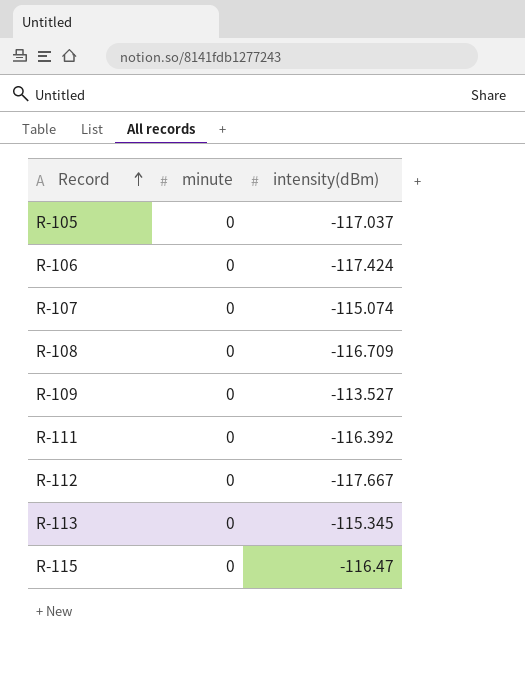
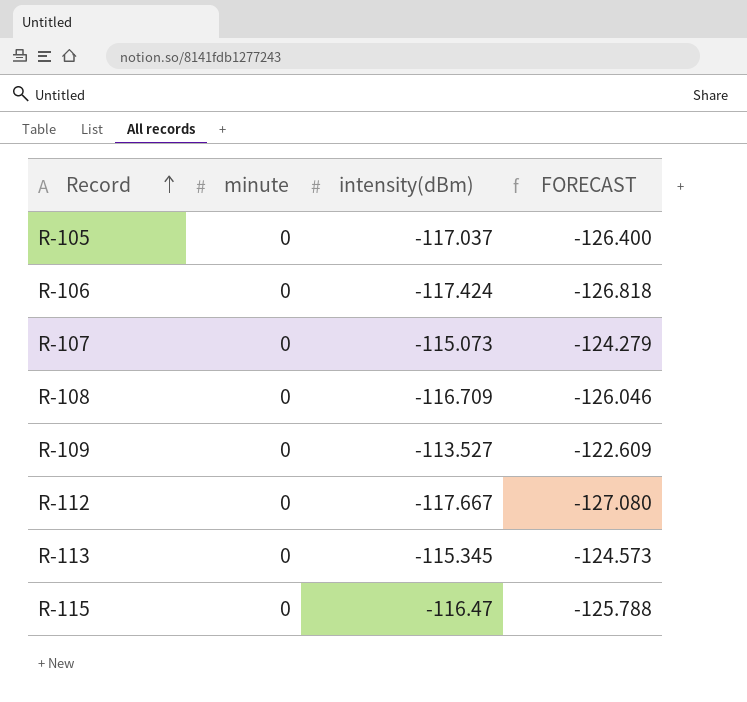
column FORECAST | formula: none -> [intensity(dBm)] * 1.08
row R-111: 0 | -116.392 -> none
R-107 | intensity(dBm): -115.074 -> -115.073

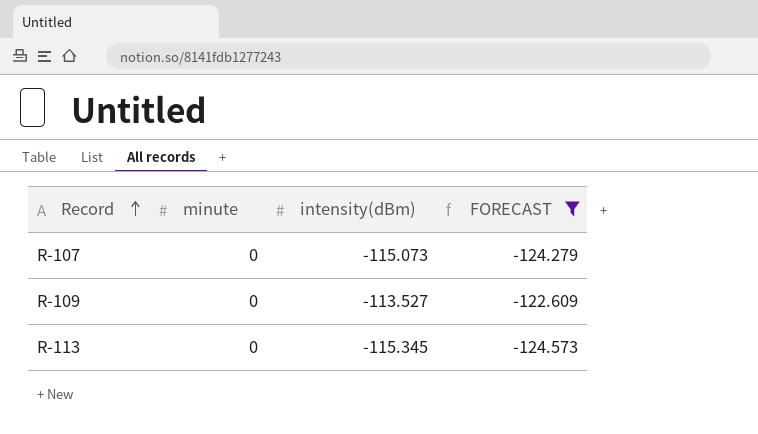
filter: none -> FORECAST >= -124.573

